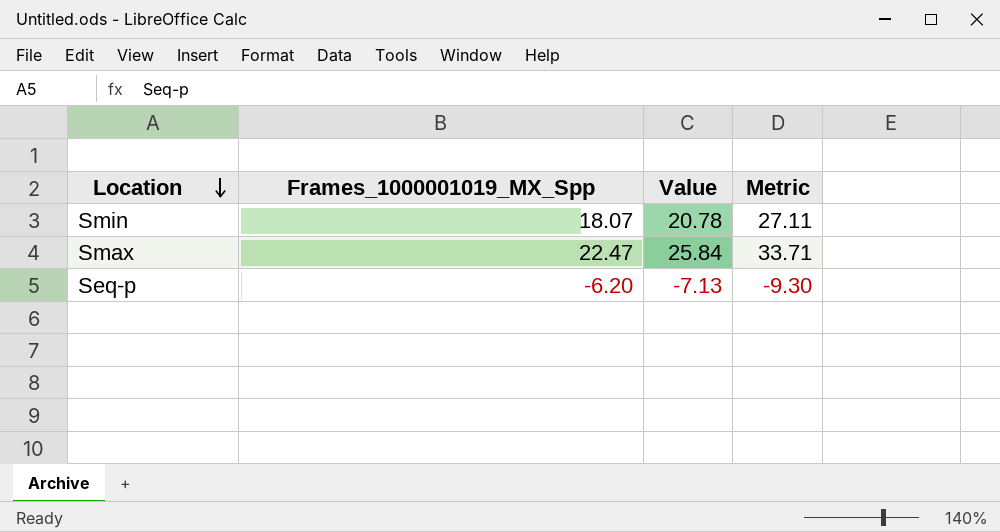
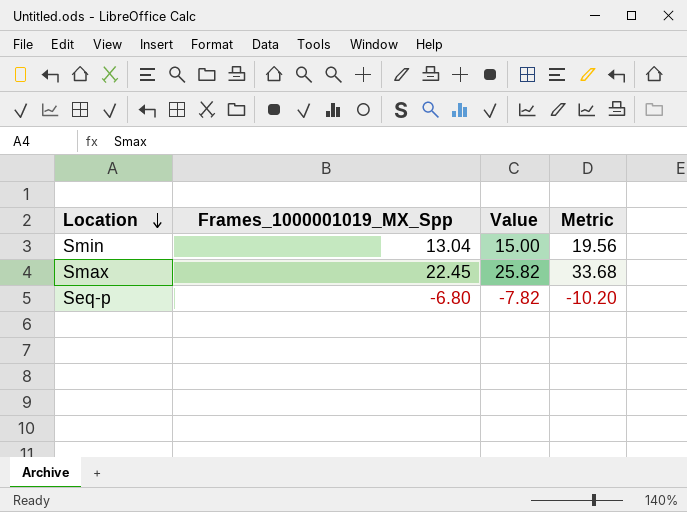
Smin | Frames_1000001019_MX_Spp: 18.07 -> 13.04
Smin | Value: 20.78 -> 15.00
Smin | Metric: 27.11 -> 19.56
Smax | Frames_1000001019_MX_Spp: 22.47 -> 22.45
Smax | Value: 25.84 -> 25.82
Smax | Metric: 33.71 -> 33.68
Seq-p | Frames_1000001019_MX_Spp: -6.20 -> -6.80
Seq-p | Value: -7.13 -> -7.82
Seq-p | Metric: -9.30 -> -10.20

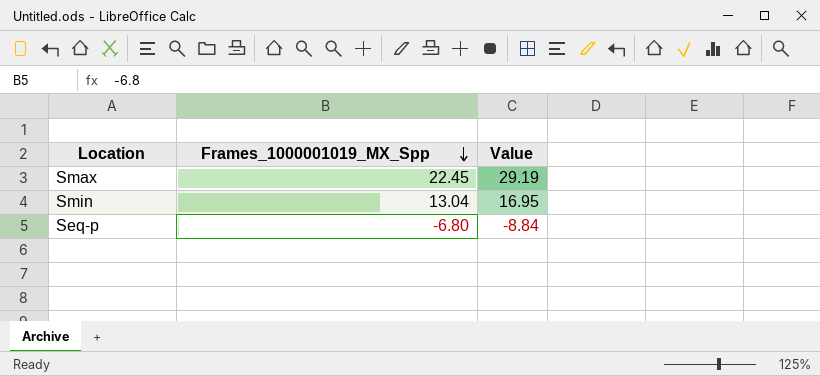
row order: Location descending -> Frames_1000001019_MX_Spp descending
column Metric | formula: [Frames_1000001019_MX_Spp] * 1.5 -> none
column Value | formula: [Frames_1000001019_MX_Spp] * 1.15 -> [Frames_1000001019_MX_Spp] * 1.3

